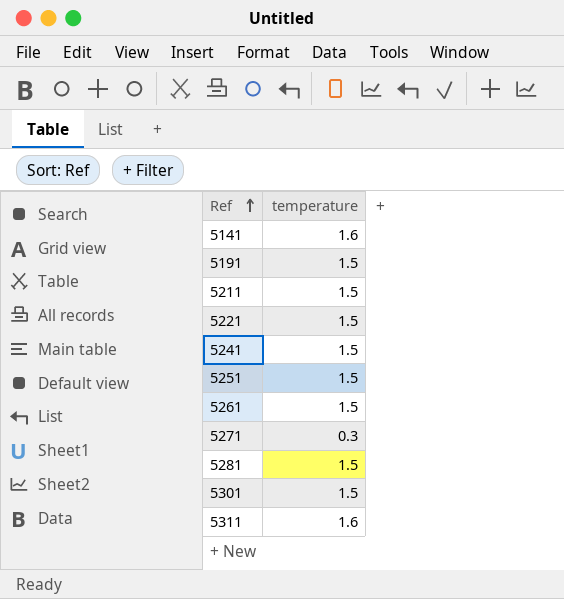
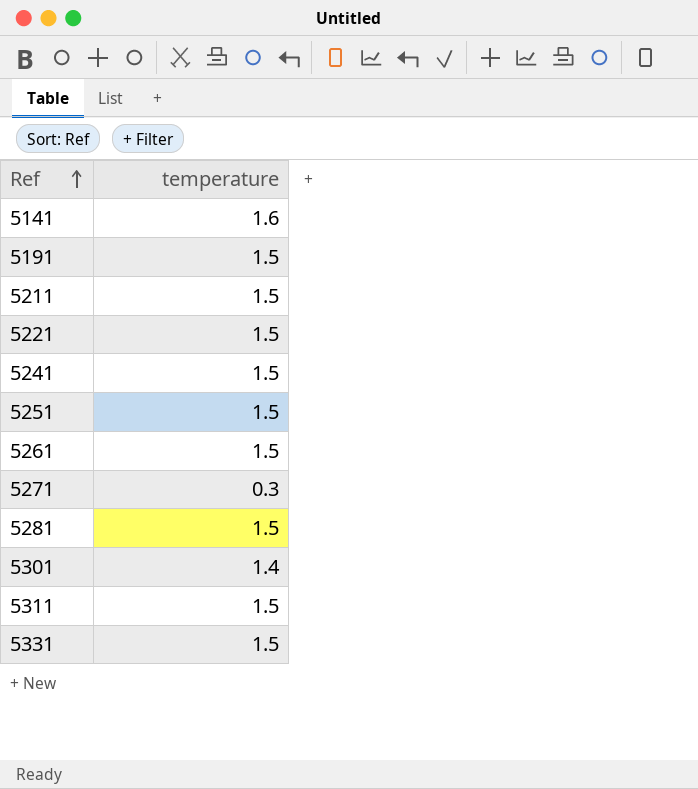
5301 | temperature: 1.5 -> 1.4
5311 | temperature: 1.6 -> 1.5
row 5331: none -> 1.5

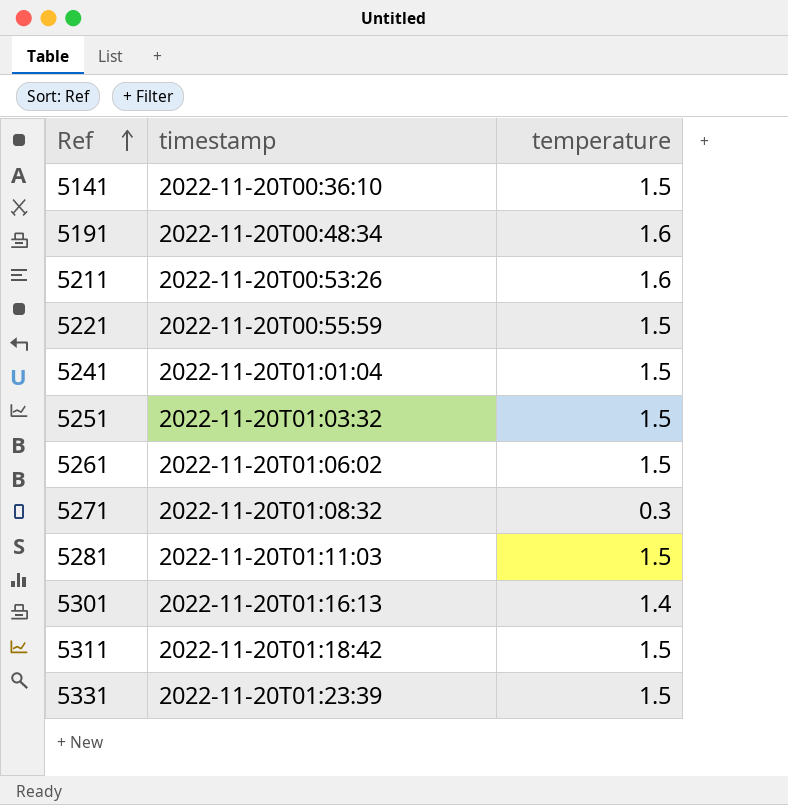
column timestamp | position: none -> 2
5141 | temperature: 1.6 -> 1.5
5191 | temperature: 1.5 -> 1.6
5211 | temperature: 1.5 -> 1.6

